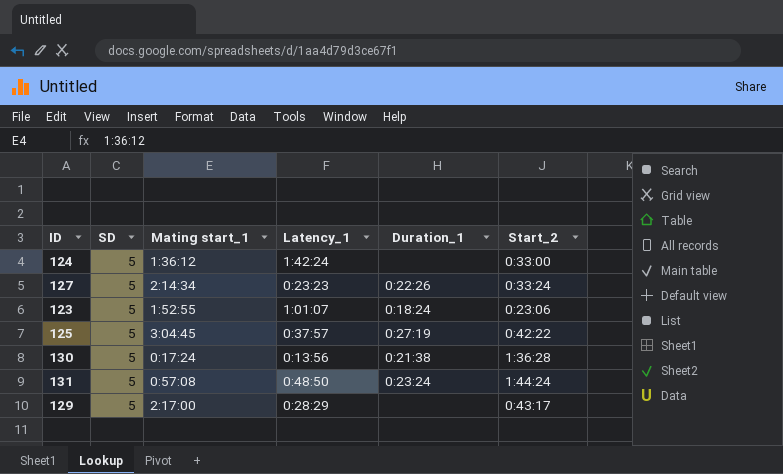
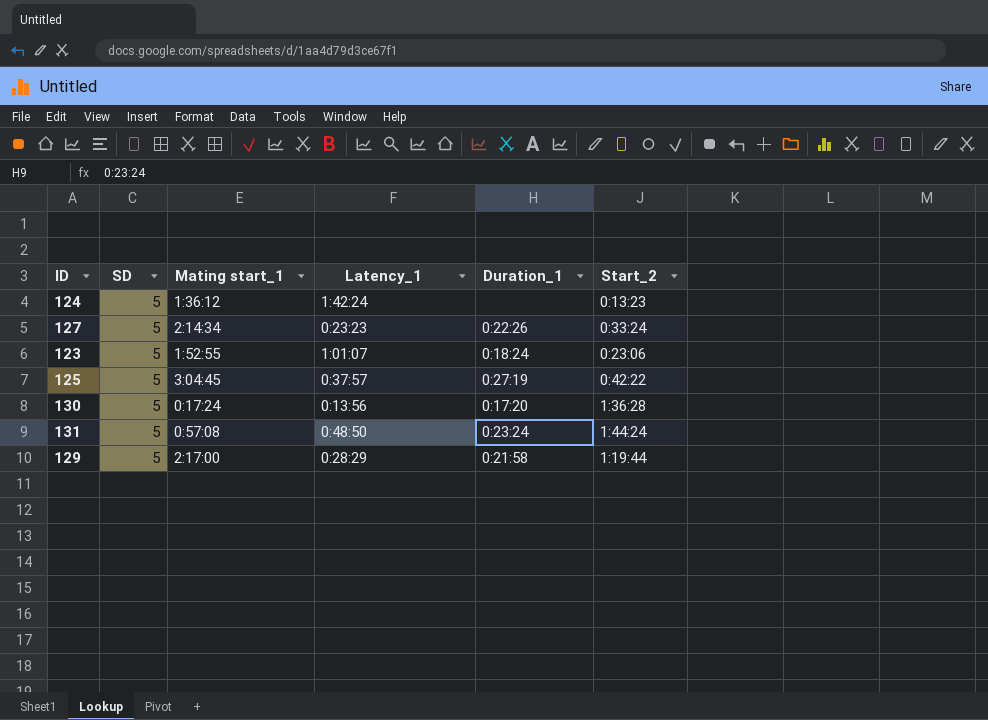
124 | Start_2: 0:33:00 -> 0:13:23
130 | Duration_1: 0:21:38 -> 0:17:20
129 | Duration_1: none -> 0:21:58
129 | Start_2: 0:43:17 -> 1:19:44

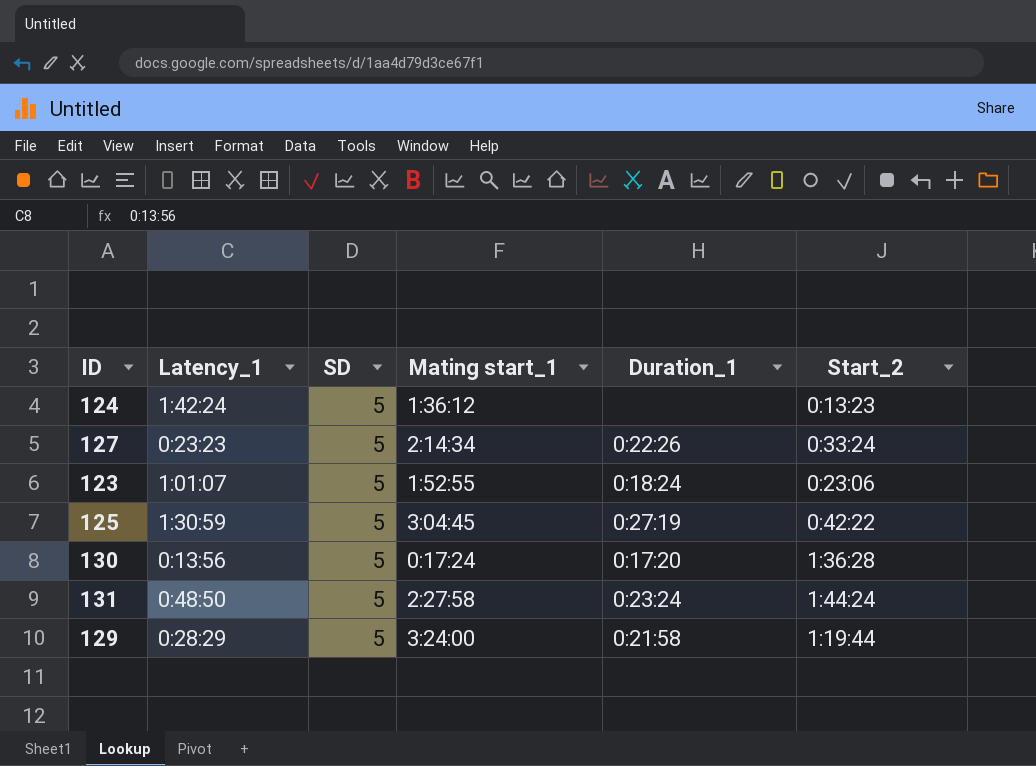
column Latency_1 | position: 4 -> 2
125 | Latency_1: 0:37:57 -> 1:30:59
131 | Mating start_1: 0:57:08 -> 2:27:58
129 | Mating start_1: 2:17:00 -> 3:24:00

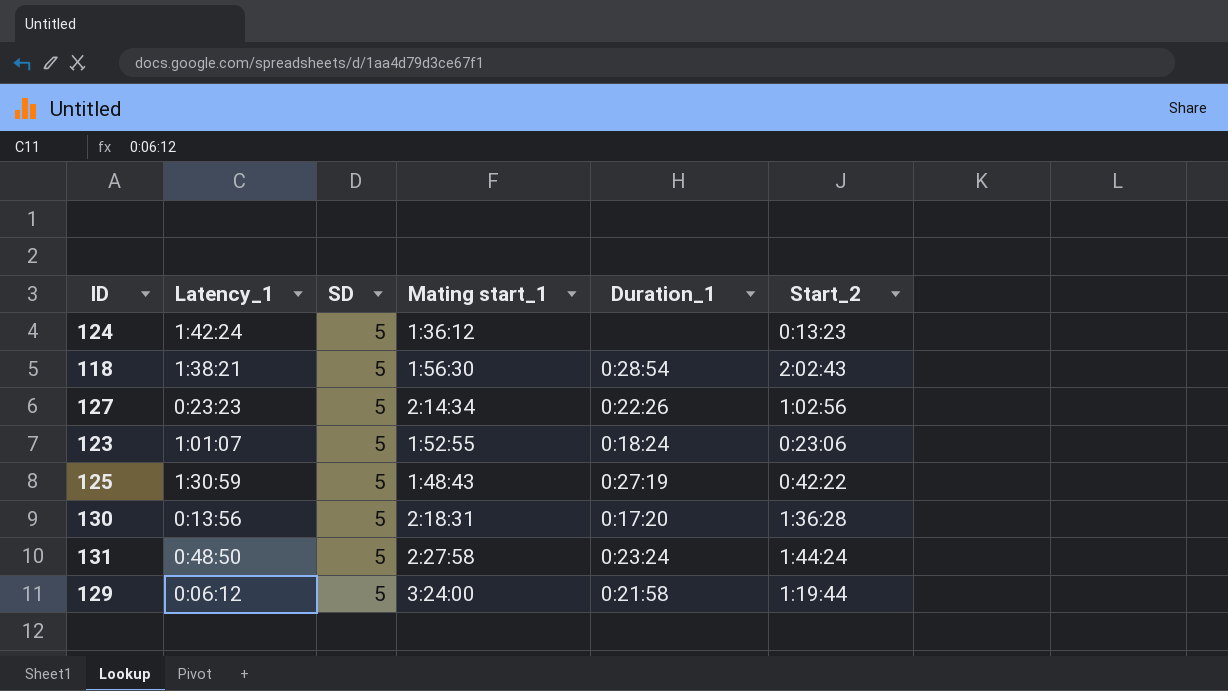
row 118: none -> 1:38:21 | 5 | 1:56:30 | 0:28:54 | 2:02:43
127 | Start_2: 0:33:24 -> 1:02:56
125 | Mating start_1: 3:04:45 -> 1:48:43
130 | Mating start_1: 0:17:24 -> 2:18:31
129 | Latency_1: 0:28:29 -> 0:06:12

